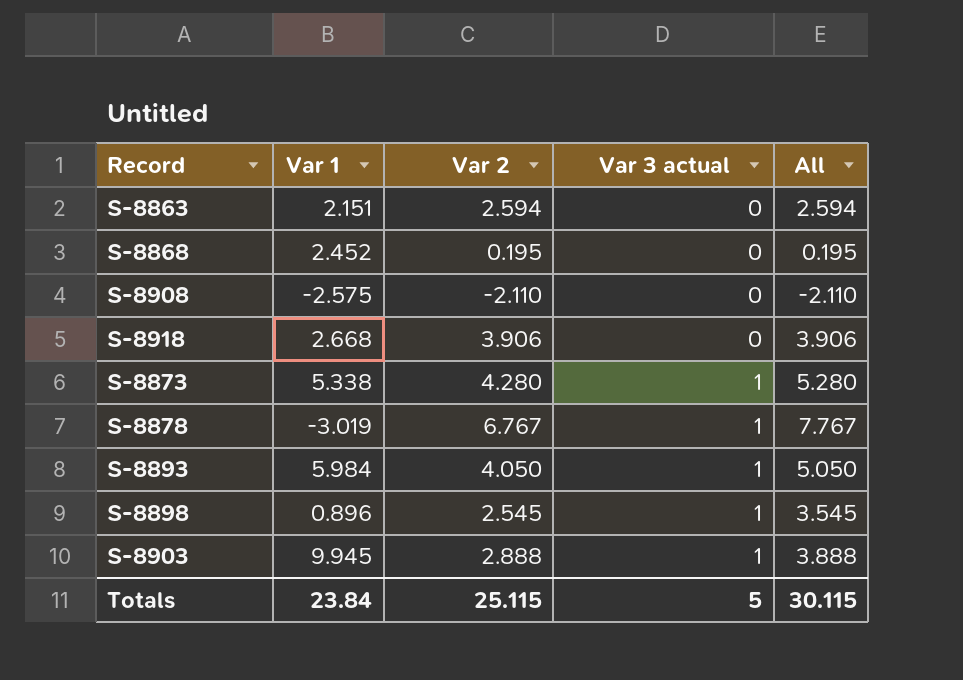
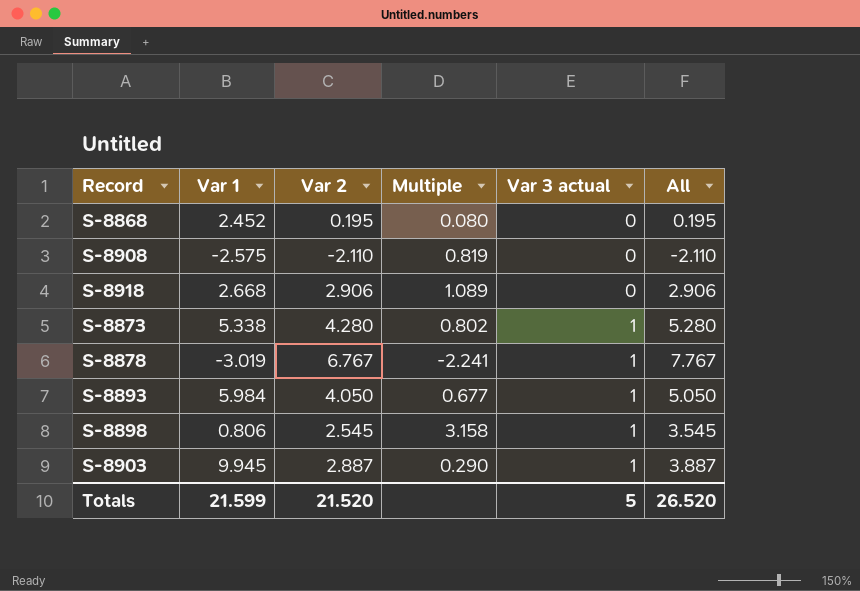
column Multiple | formula: none -> [Var 2] / [Var 1]
row S-8863: 2.151 | 2.594 | 0 | 2.594 -> none
S-8918 | Var 2: 3.906 -> 2.906
S-8918 | All: 3.906 -> 2.906
S-8898 | Var 1: 0.896 -> 0.806
S-8903 | Var 2: 2.888 -> 2.887
S-8903 | All: 3.888 -> 3.887
Totals | Var 1: 23.84 -> 21.599
Totals | Var 2: 25.115 -> 21.520
Totals | All: 30.115 -> 26.520

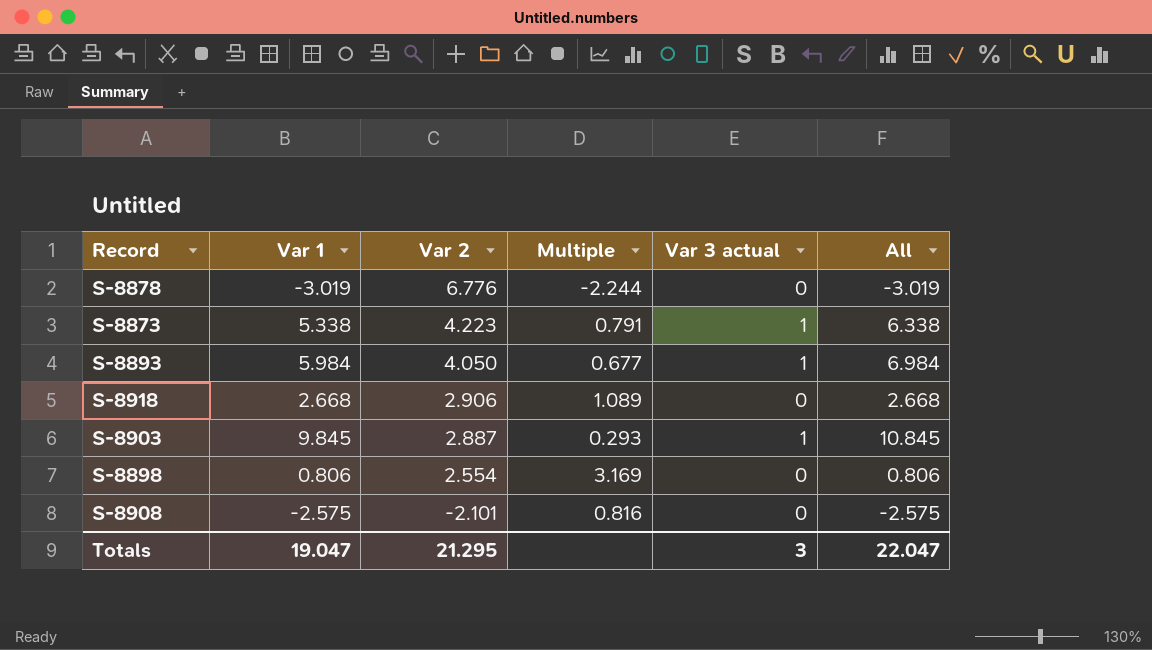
row order: Var 3 actual ascending -> Var 2 descending
column All | formula: [Var 2] + [Var 3 actual] -> [Var 1] + [Var 3 actual]
row S-8868: 2.452 | 0.195 | 0.080 | 0 | 0.195 -> none
S-8878 | Var 2: 6.767 -> 6.776
S-8878 | Multiple: -2.241 -> -2.244
S-8878 | Var 3 actual: 1 -> 0
S-8873 | Var 2: 4.280 -> 4.223
S-8873 | Multiple: 0.802 -> 0.791
S-8903 | Var 1: 9.945 -> 9.845
S-8903 | Multiple: 0.290 -> 0.293
S-8898 | Var 2: 2.545 -> 2.554
S-8898 | Multiple: 3.158 -> 3.169
S-8898 | Var 3 actual: 1 -> 0
S-8908 | Var 2: -2.110 -> -2.101
S-8908 | Multiple: 0.819 -> 0.816
Totals | Var 1: 21.599 -> 19.047
Totals | Var 2: 21.520 -> 21.295
Totals | Var 3 actual: 5 -> 3
Totals | All: 26.520 -> 22.047

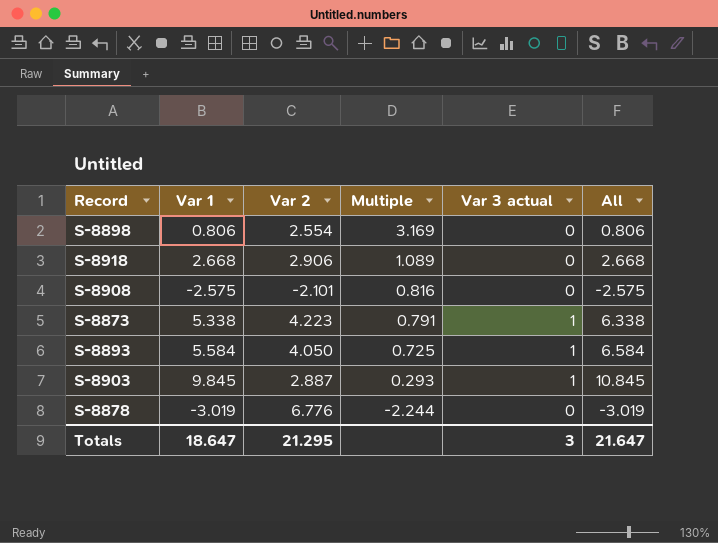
row order: Var 2 descending -> Multiple descending
S-8893 | Var 1: 5.984 -> 5.584
S-8893 | Multiple: 0.677 -> 0.725
S-8893 | All: 6.984 -> 6.584
Totals | Var 1: 19.047 -> 18.647
Totals | All: 22.047 -> 21.647

